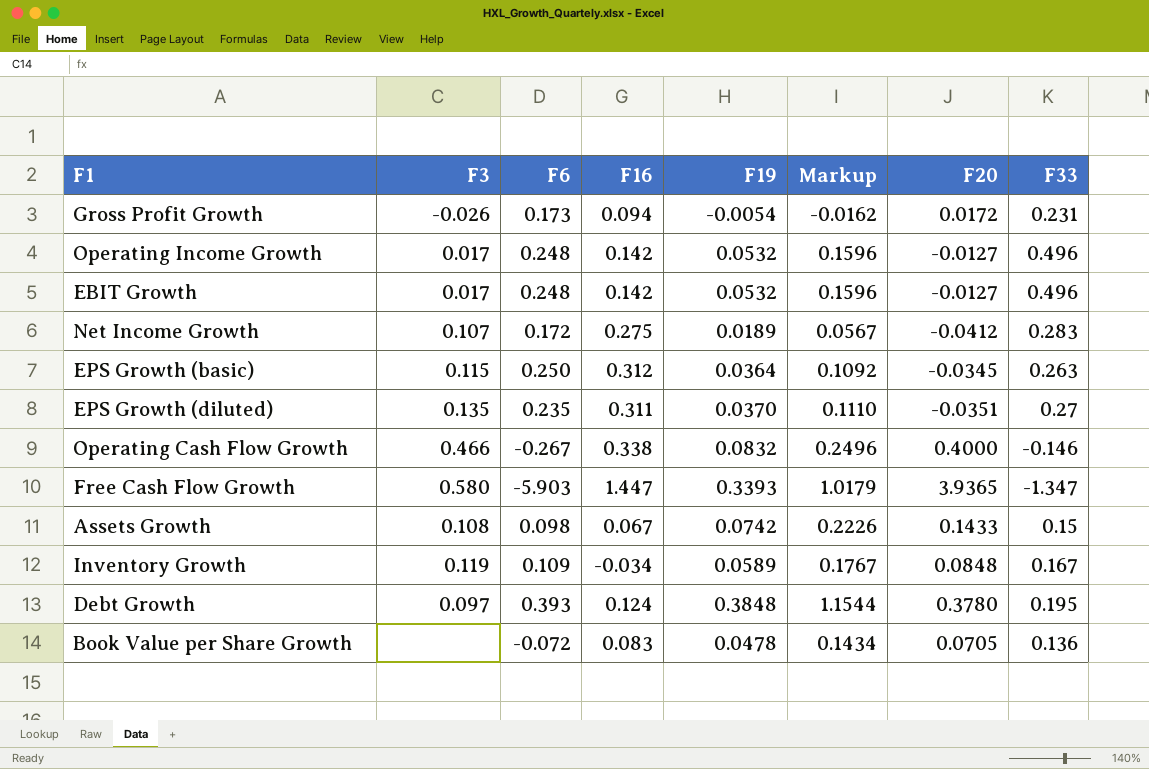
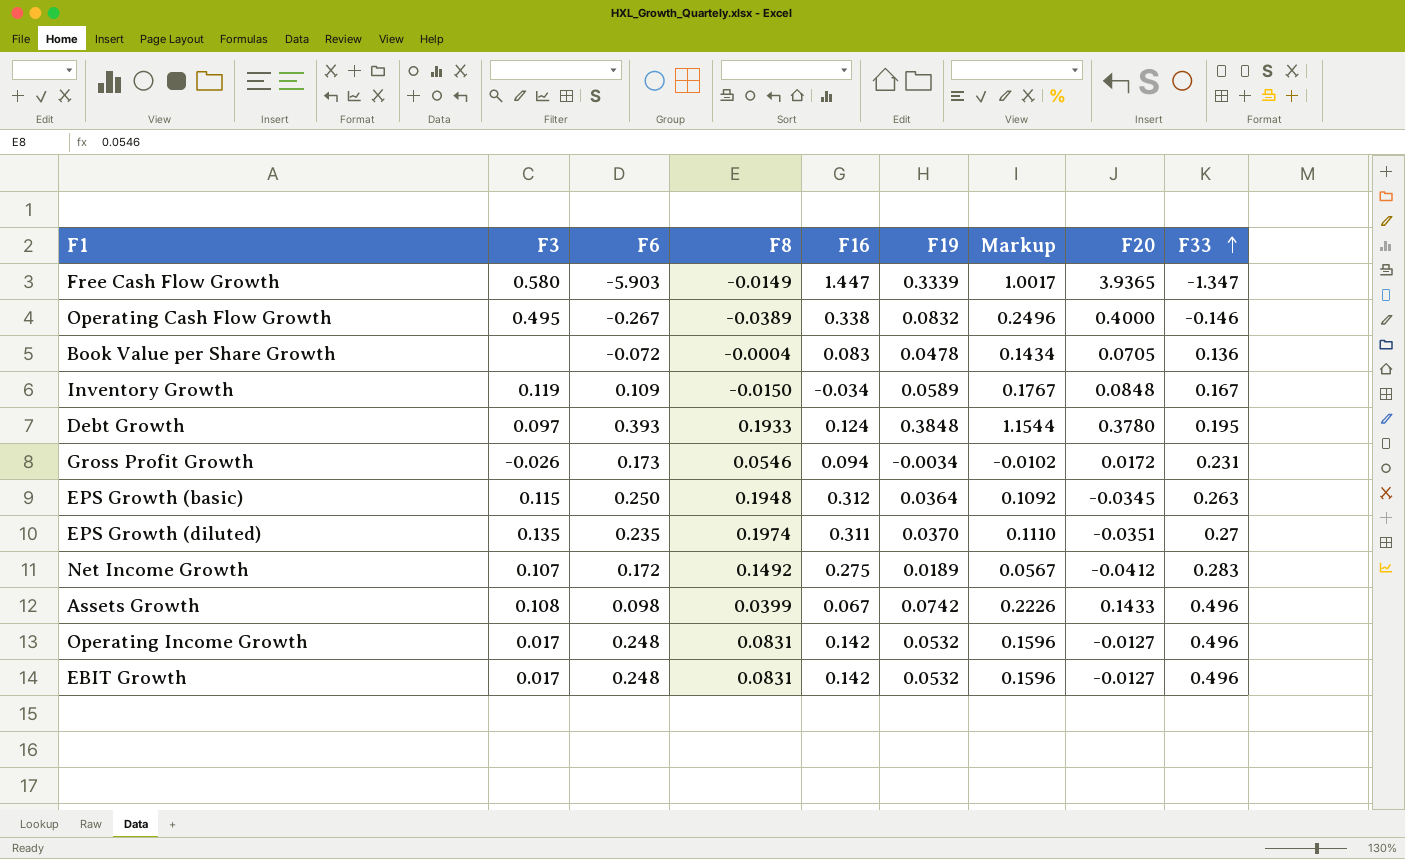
row order: none -> F33 ascending
column F8 | position: none -> 4
Free Cash Flow Growth | F19: 0.3393 -> 0.3339
Free Cash Flow Growth | Markup: 1.0179 -> 1.0017
Operating Cash Flow Growth | F3: 0.466 -> 0.495
Gross Profit Growth | F19: -0.0054 -> -0.0034
Gross Profit Growth | Markup: -0.0162 -> -0.0102
Assets Growth | F33: 0.15 -> 0.496

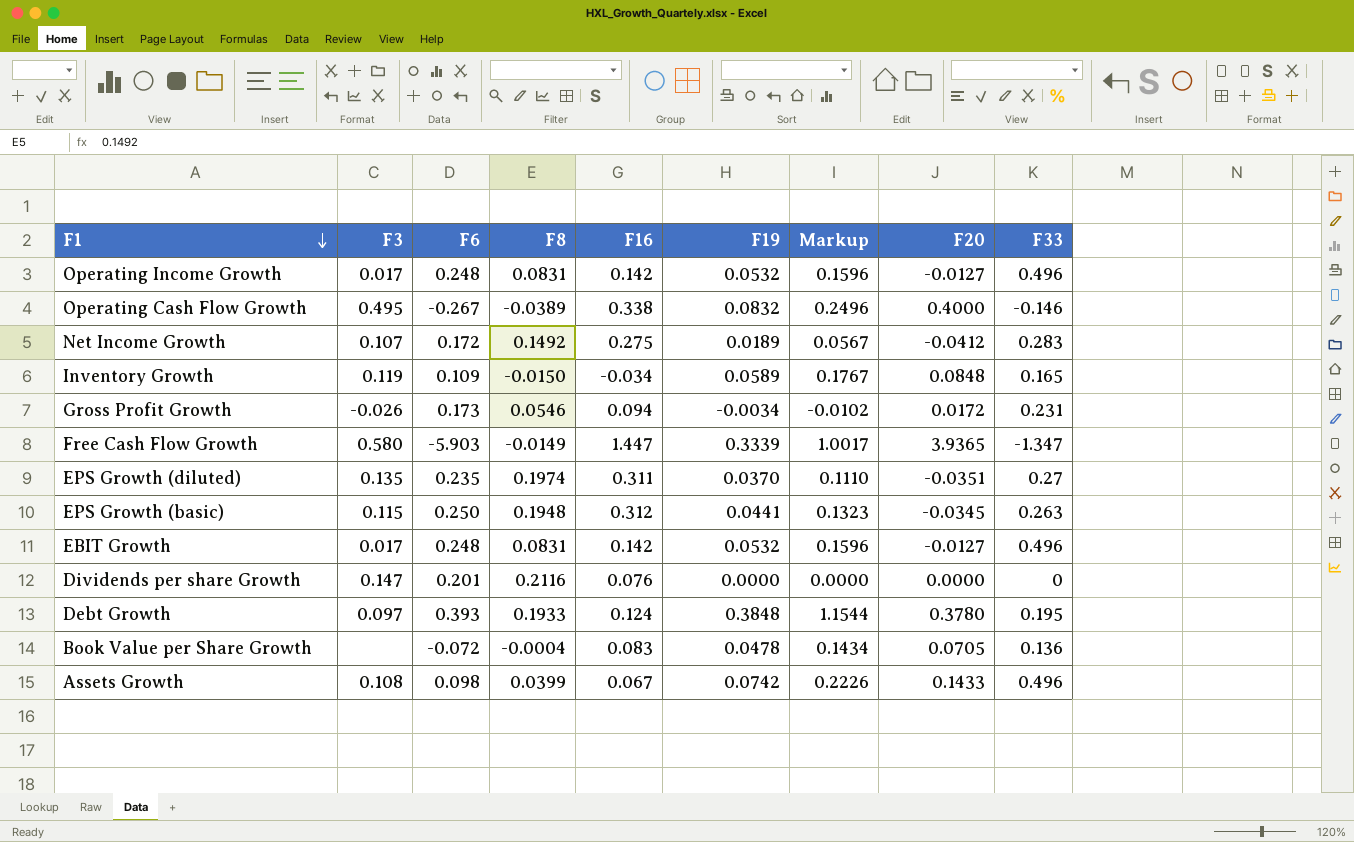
row order: F33 ascending -> F1 descending
Inventory Growth | F33: 0.167 -> 0.165
EPS Growth (basic) | F19: 0.0364 -> 0.0441
EPS Growth (basic) | Markup: 0.1092 -> 0.1323
row Dividends per share Growth: none -> 0.147 | 0.201 | 0.2116 | 0.076 | 0.0000 | 0.0000 | 0.0000 | 0

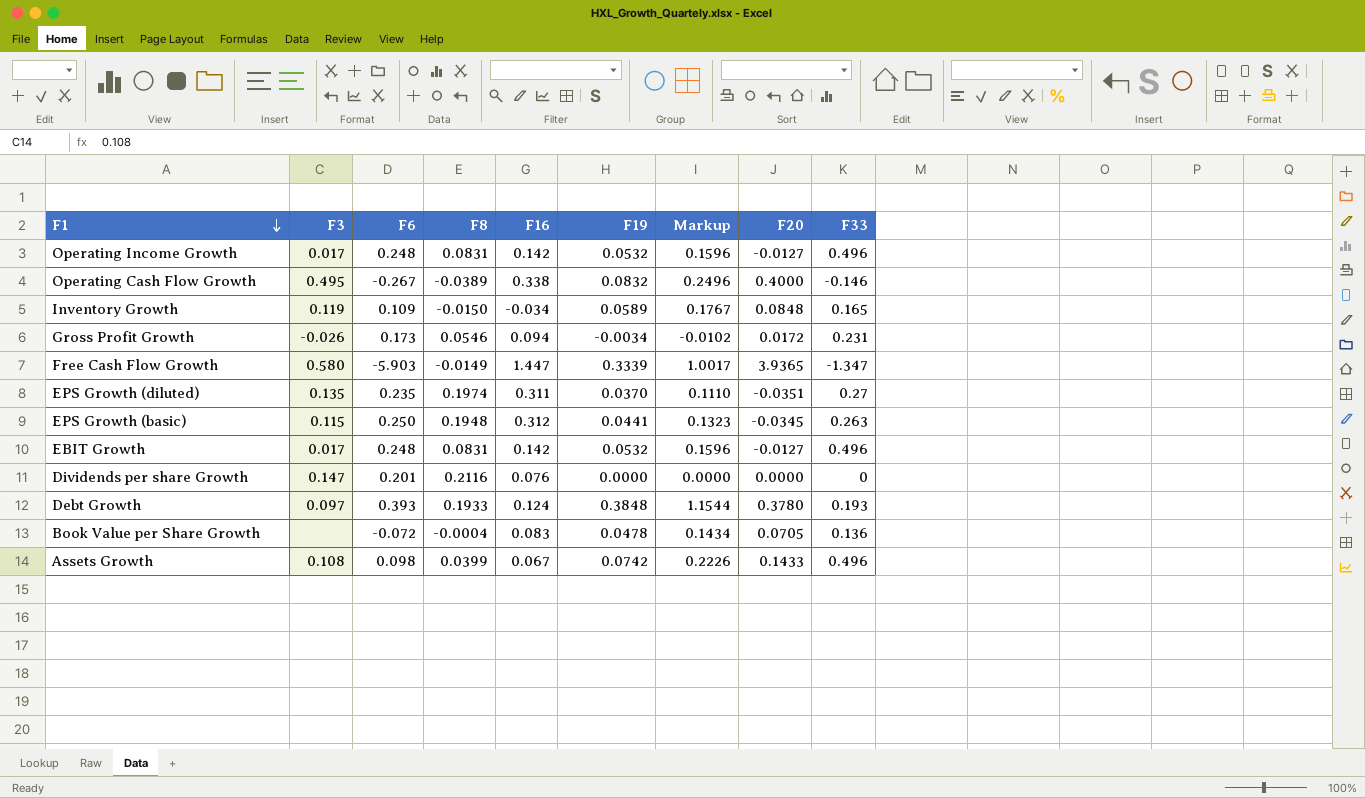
row Net Income Growth: 0.107 | 0.172 | 0.1492 | 0.275 | 0.0189 | 0.0567 | -0.0412 | 0.283 -> none
Debt Growth | F33: 0.195 -> 0.193

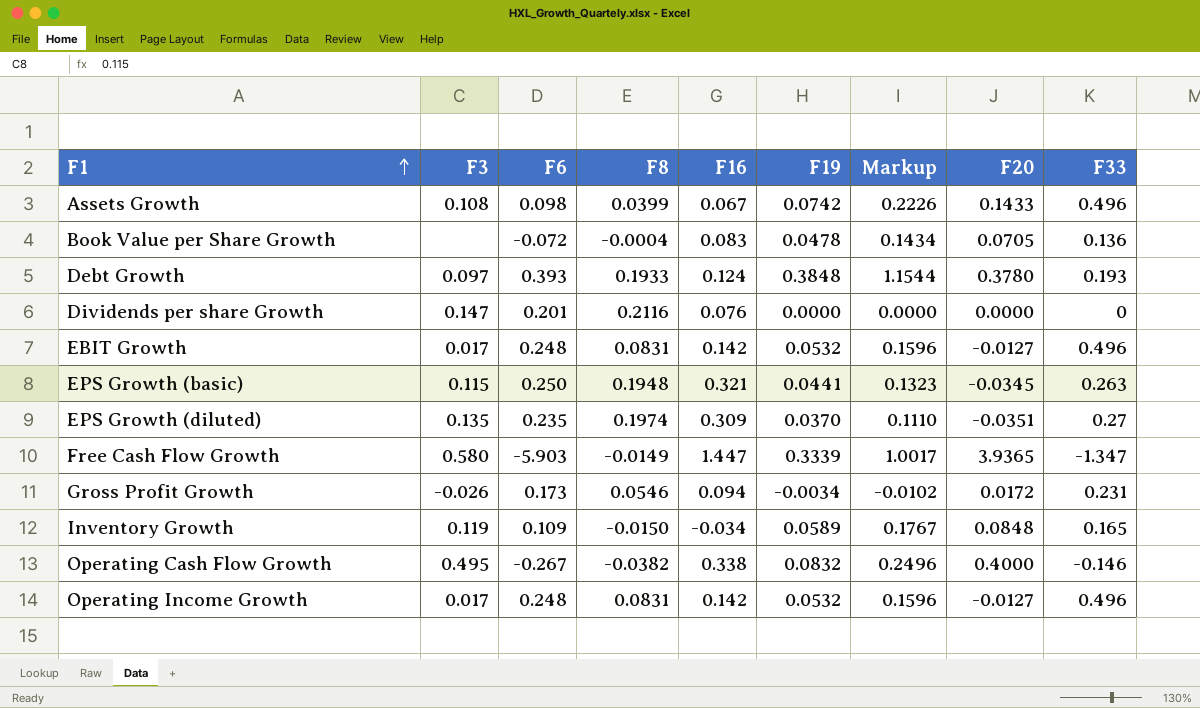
row order: F1 descending -> F1 ascending
EPS Growth (basic) | F16: 0.312 -> 0.321
EPS Growth (diluted) | F16: 0.311 -> 0.309
Operating Cash Flow Growth | F8: -0.0389 -> -0.0382

